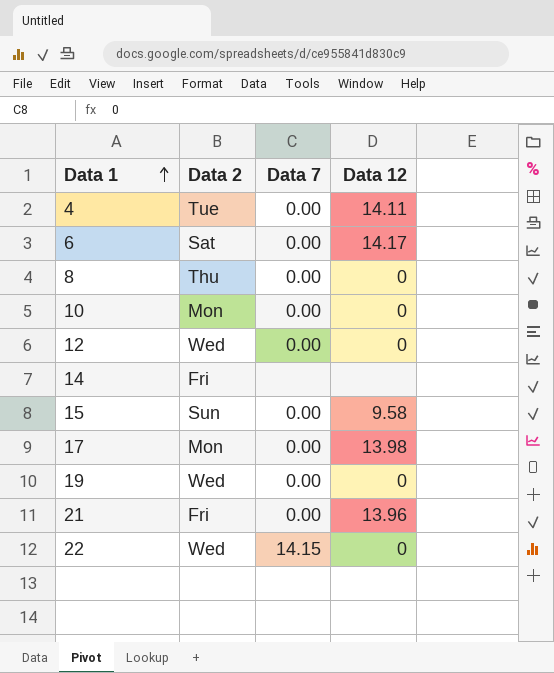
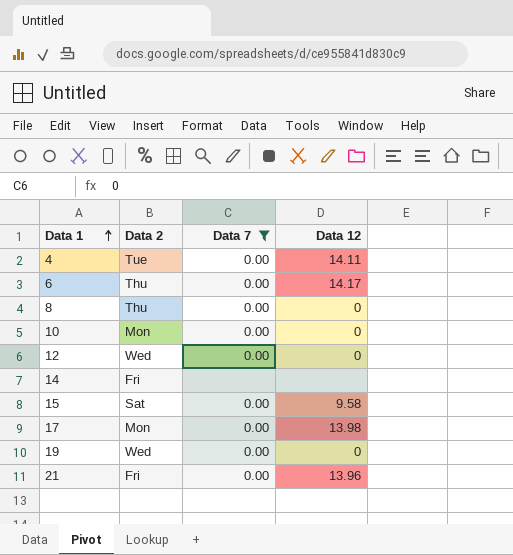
filter: none -> Data 7 != 14.15
6 | Data 2: Sat -> Thu
15 | Data 2: Sun -> Sat

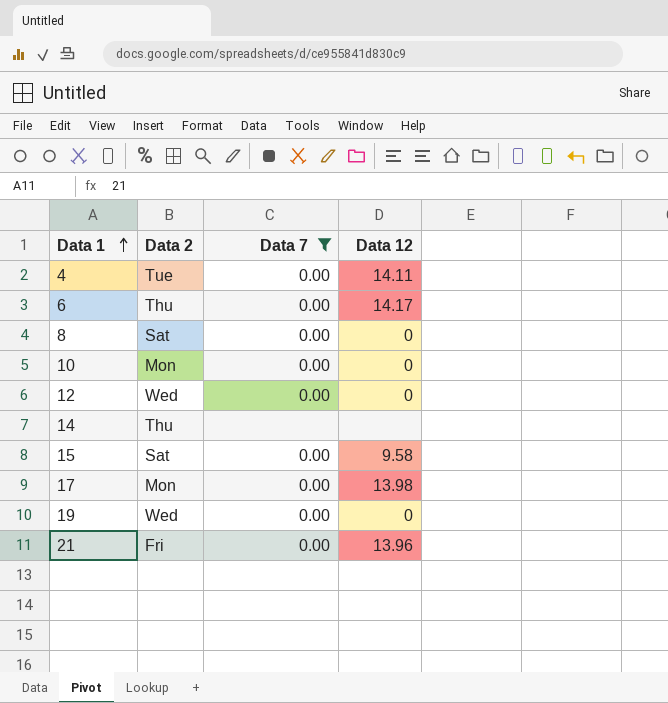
8 | Data 2: Thu -> Sat
14 | Data 2: Fri -> Thu

